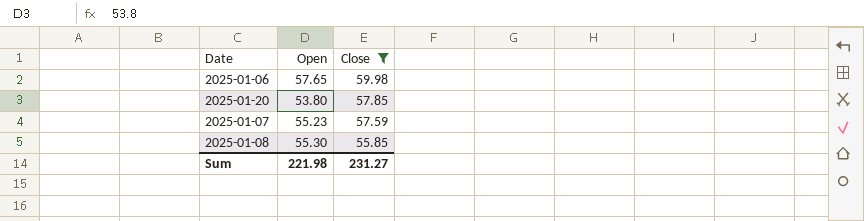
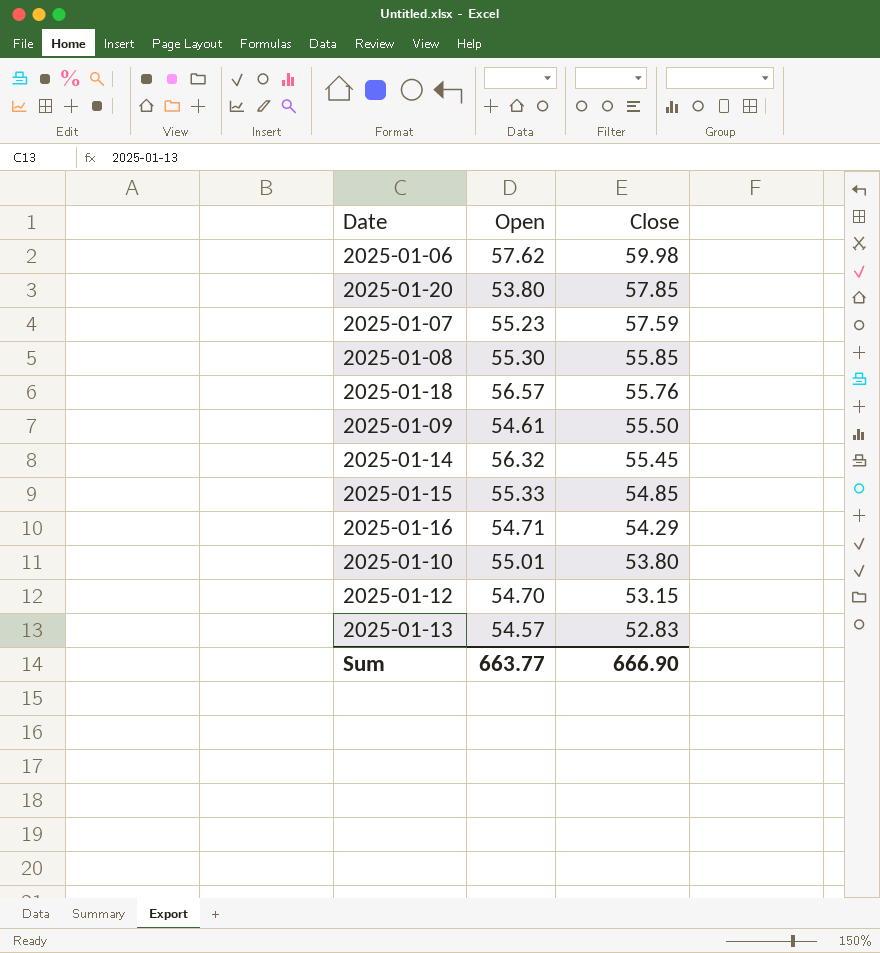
filter: Close >= 55.85 -> none
2025-01-06 | Open: 57.65 -> 57.62
Sum | Open: 221.98 -> 663.77
Sum | Close: 231.27 -> 666.90

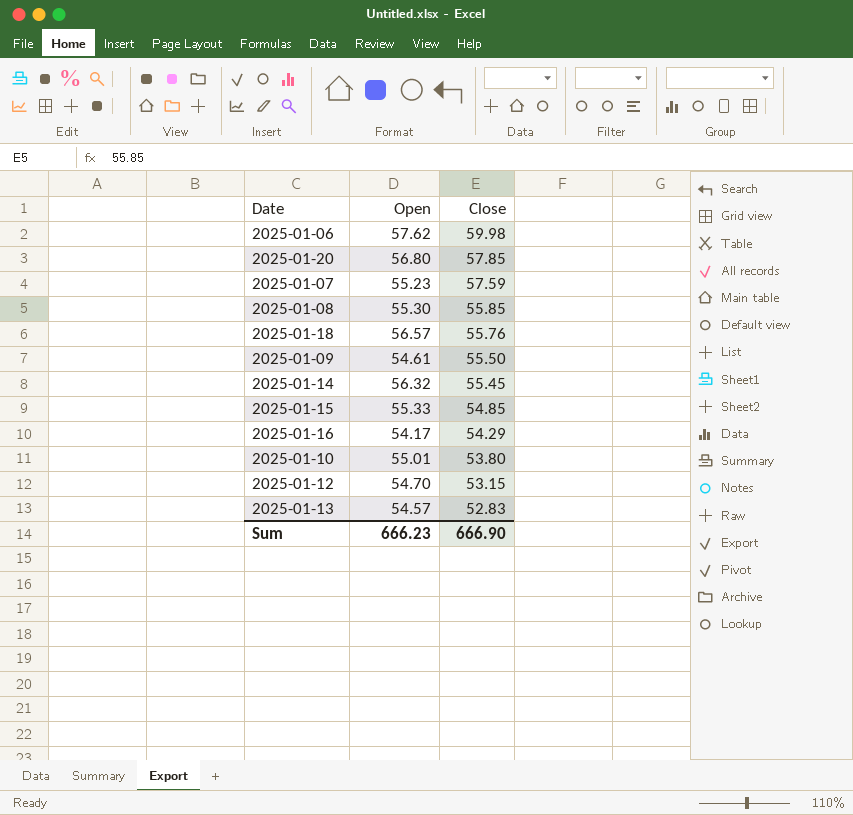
2025-01-20 | Open: 53.80 -> 56.80
2025-01-16 | Open: 54.71 -> 54.17
Sum | Open: 663.77 -> 666.23

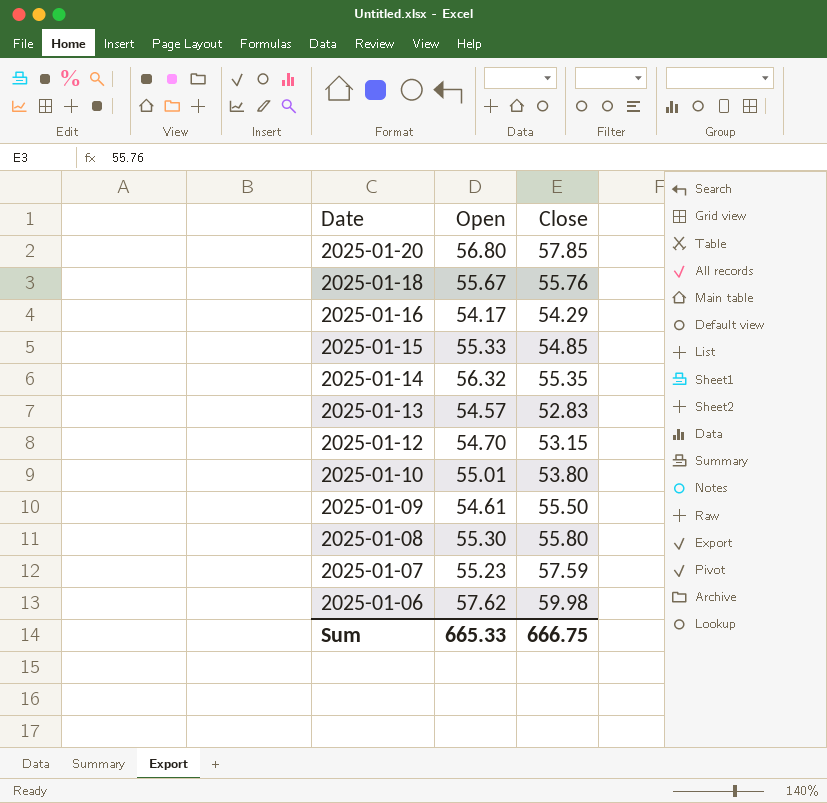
row order: Close descending -> Date descending
2025-01-18 | Open: 56.57 -> 55.67
2025-01-14 | Close: 55.45 -> 55.35
2025-01-08 | Close: 55.85 -> 55.80
Sum | Open: 666.23 -> 665.33
Sum | Close: 666.90 -> 666.75

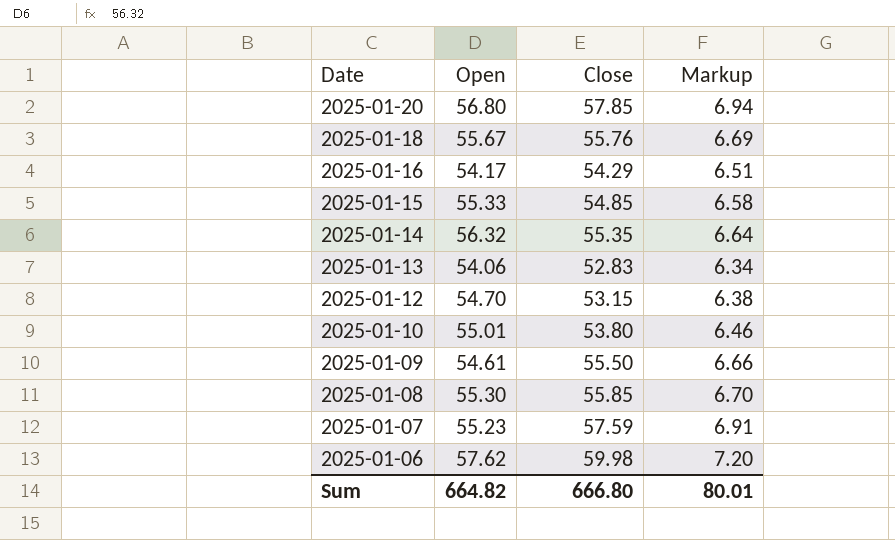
column Markup | formula: none -> [Close] * 0.12
2025-01-13 | Open: 54.57 -> 54.06
2025-01-08 | Close: 55.80 -> 55.85
Sum | Open: 665.33 -> 664.82
Sum | Close: 666.75 -> 666.80

